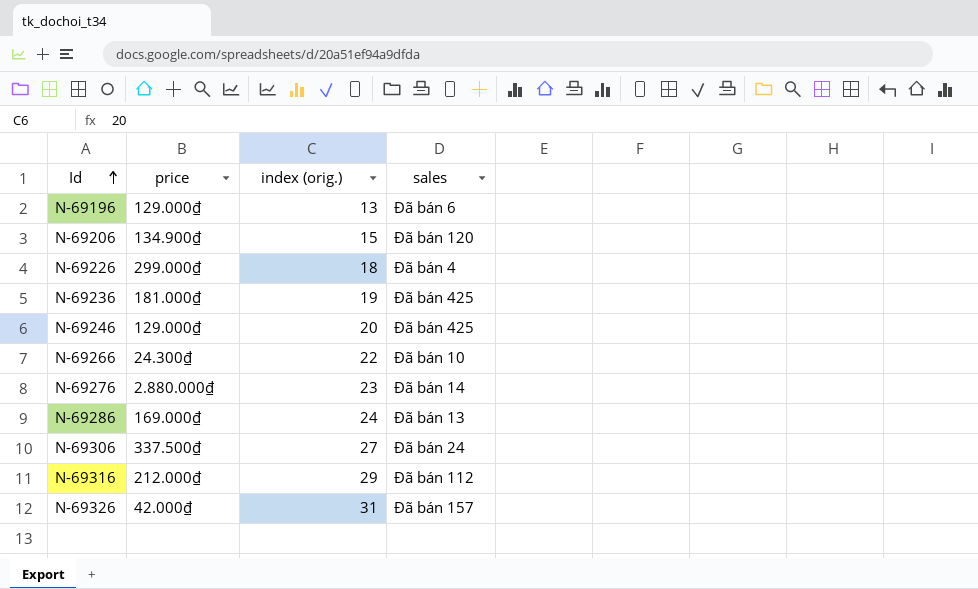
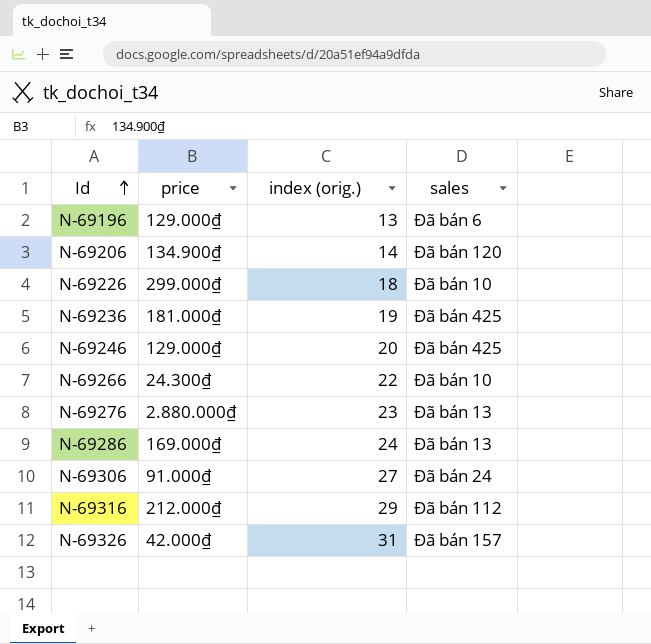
N-69206 | index (orig.): 15 -> 14
N-69226 | sales: Đã bán 4 -> Đã bán 10
N-69276 | sales: Đã bán 14 -> Đã bán 13
N-69306 | price: 337.500₫ -> 91.000₫

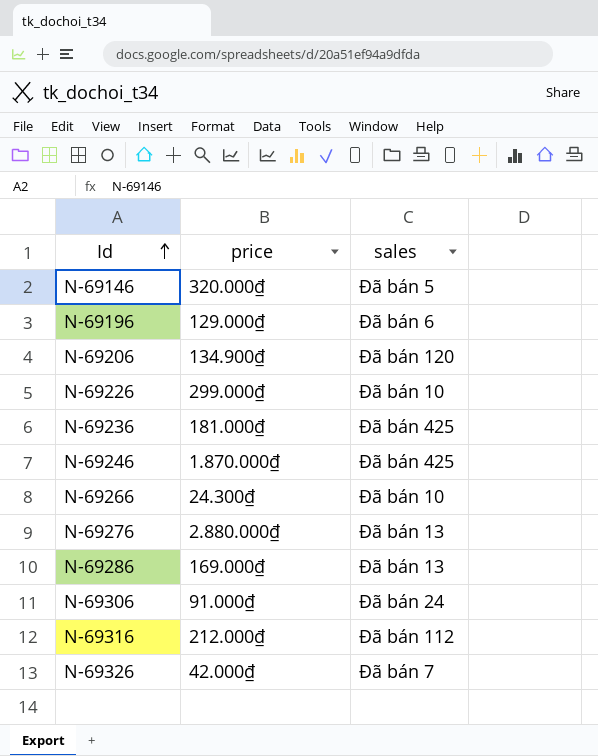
column index (orig.) | position: 3 -> none
row N-69146: none -> 320.000₫ | Đã bán 5
N-69246 | price: 129.000₫ -> 1.870.000₫
N-69326 | sales: Đã bán 157 -> Đã bán 7

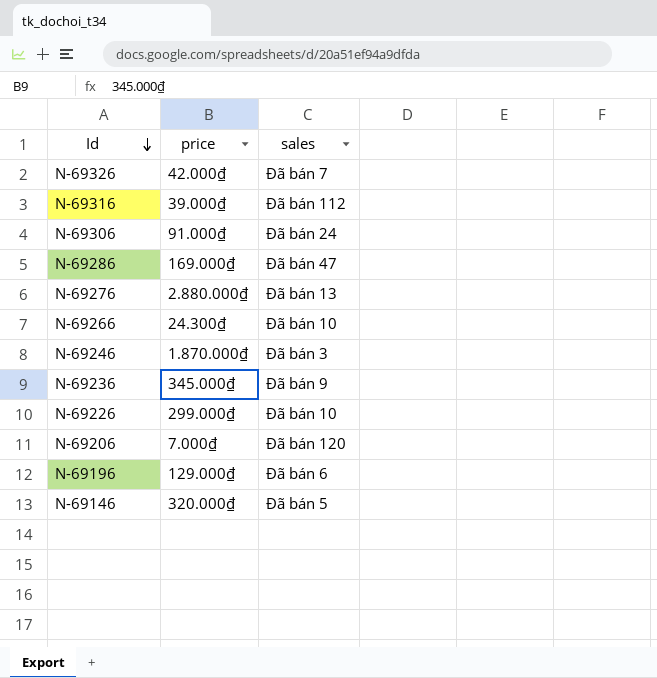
row order: Id ascending -> Id descending
N-69316 | price: 212.000₫ -> 39.000₫
N-69286 | sales: Đã bán 13 -> Đã bán 47
N-69246 | sales: Đã bán 425 -> Đã bán 3
N-69236 | price: 181.000₫ -> 345.000₫
N-69236 | sales: Đã bán 425 -> Đã bán 9
N-69206 | price: 134.900₫ -> 7.000₫

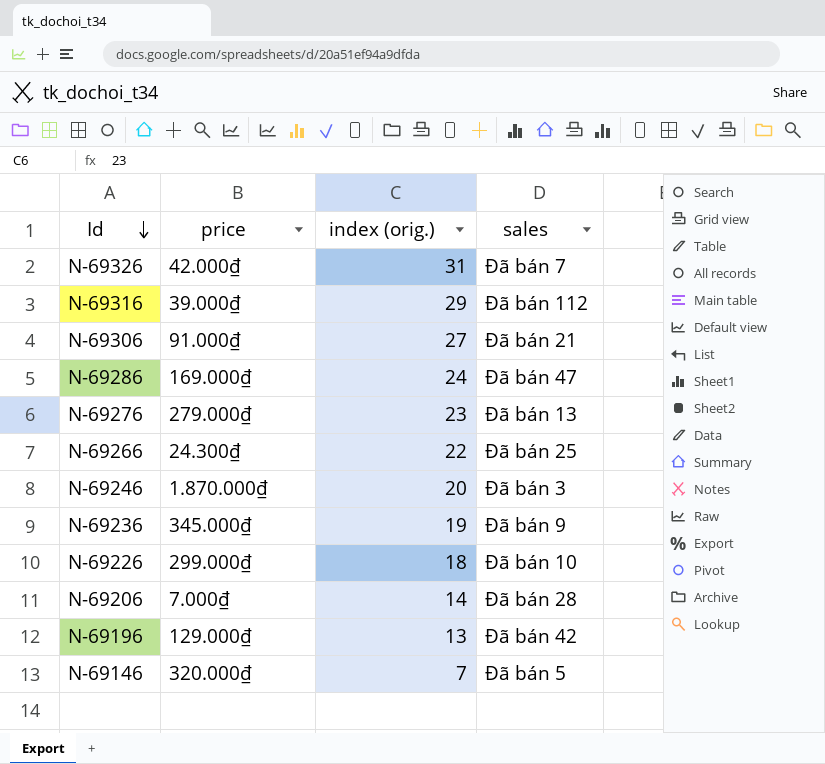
column index (orig.) | position: none -> 3
N-69306 | sales: Đã bán 24 -> Đã bán 21
N-69276 | price: 2.880.000₫ -> 279.000₫
N-69266 | sales: Đã bán 10 -> Đã bán 25
N-69206 | sales: Đã bán 120 -> Đã bán 28
N-69196 | sales: Đã bán 6 -> Đã bán 42

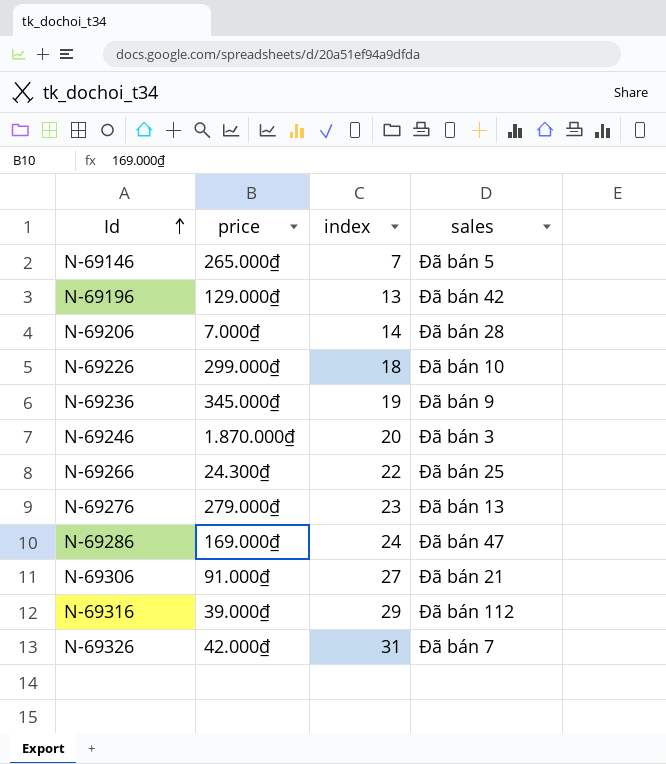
row order: Id descending -> Id ascending
column name: index (orig.) -> index
N-69146 | price: 320.000₫ -> 265.000₫

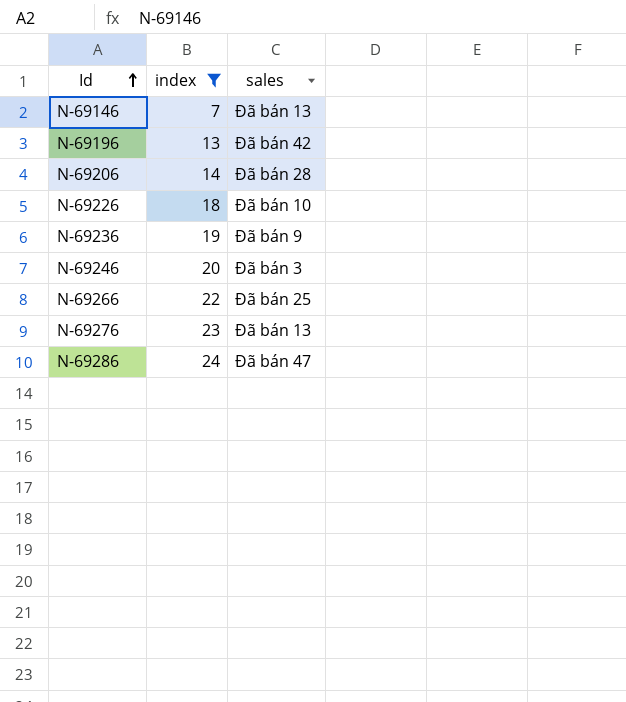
filter: none -> index <= 24
column price | position: 2 -> none
N-69146 | sales: Đã bán 5 -> Đã bán 13

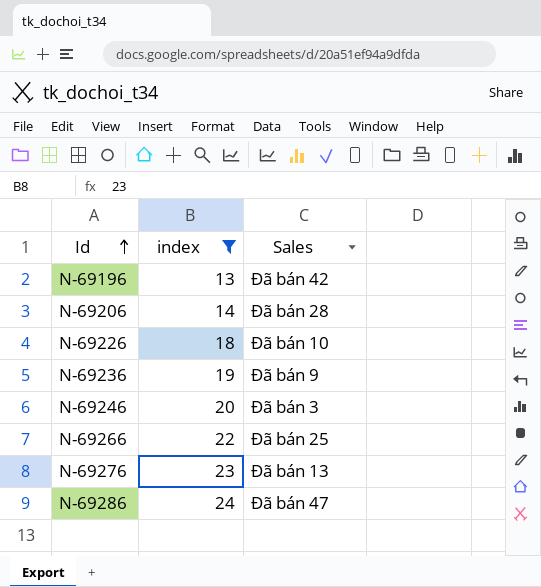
column name: sales -> Sales
row N-69146: 7 | Đã bán 13 -> none

